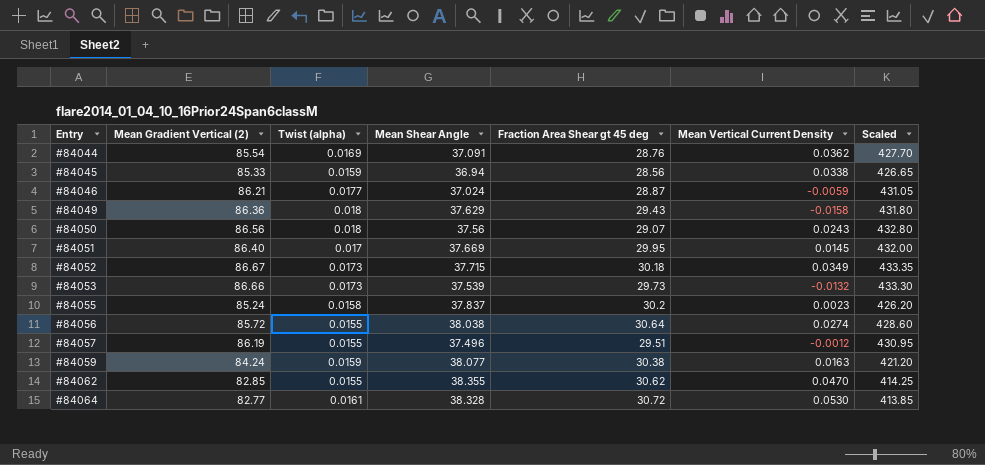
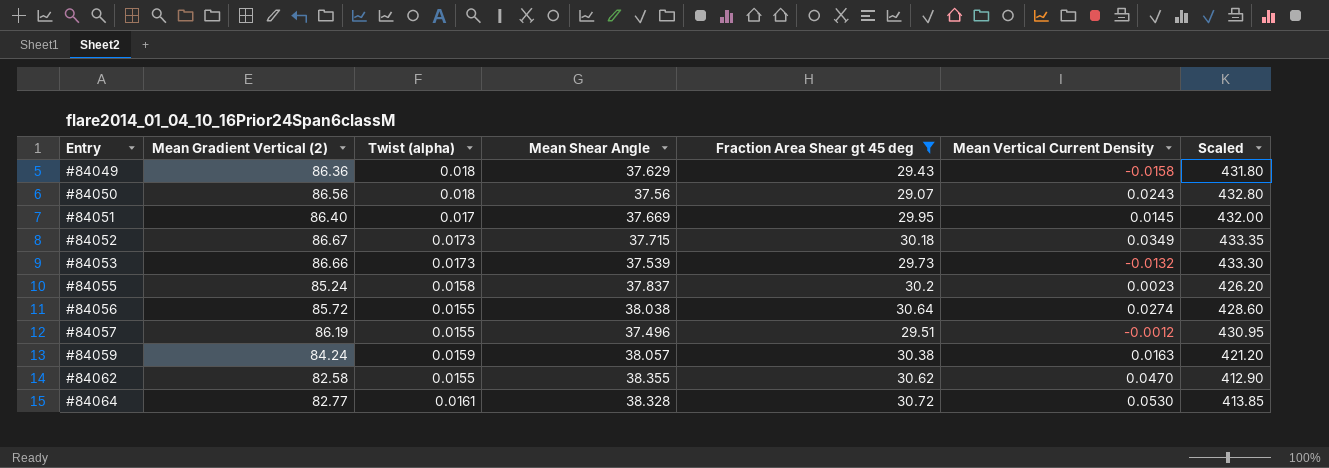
filter: none -> Fraction Area Shear gt 45 deg >= 29.07
#84059 | Mean Shear Angle: 38.077 -> 38.057
#84062 | Mean Gradient Vertical (2): 82.85 -> 82.58
#84062 | Scaled: 414.25 -> 412.90

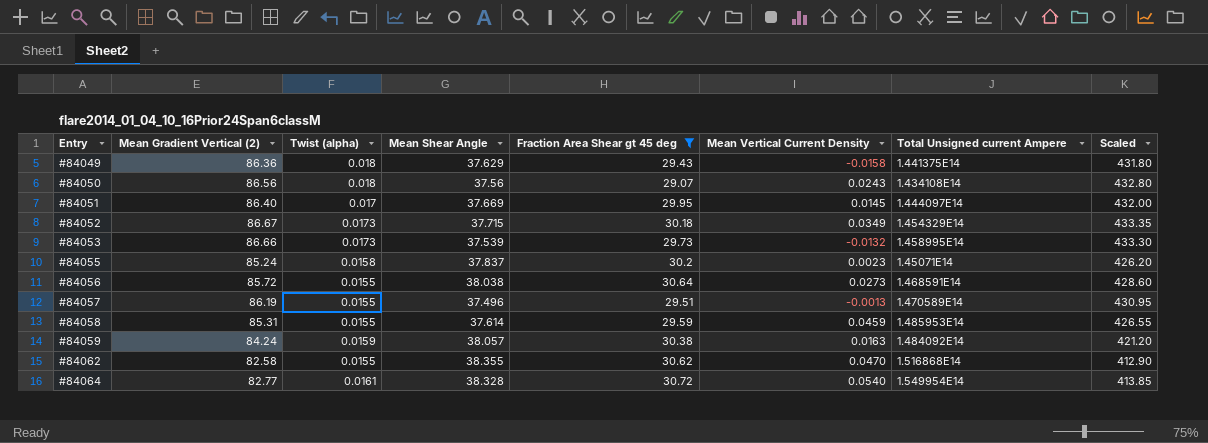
column Total Unsigned current Ampere | position: none -> 7
#84056 | Mean Vertical Current Density: 0.0274 -> 0.0273
#84057 | Mean Vertical Current Density: -0.0012 -> -0.0013
row #84058: none -> 85.31 | 0.0155 | 37.614 | 29.59 | 0.0459 | 1.485953E14 | 426.55
#84064 | Mean Vertical Current Density: 0.0530 -> 0.0540

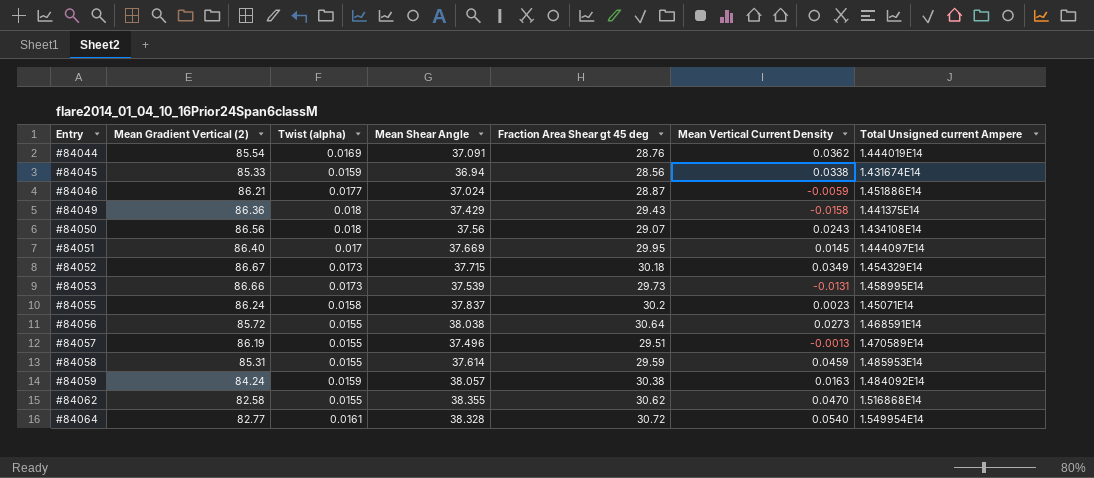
filter: Fraction Area Shear gt 45 deg >= 29.07 -> none
column Scaled | formula: [Mean Gradient Vertical (2)] * 5 -> none
#84049 | Mean Shear Angle: 37.629 -> 37.429
#84053 | Mean Vertical Current Density: -0.0132 -> -0.0131
#84055 | Mean Gradient Vertical (2): 85.24 -> 86.24

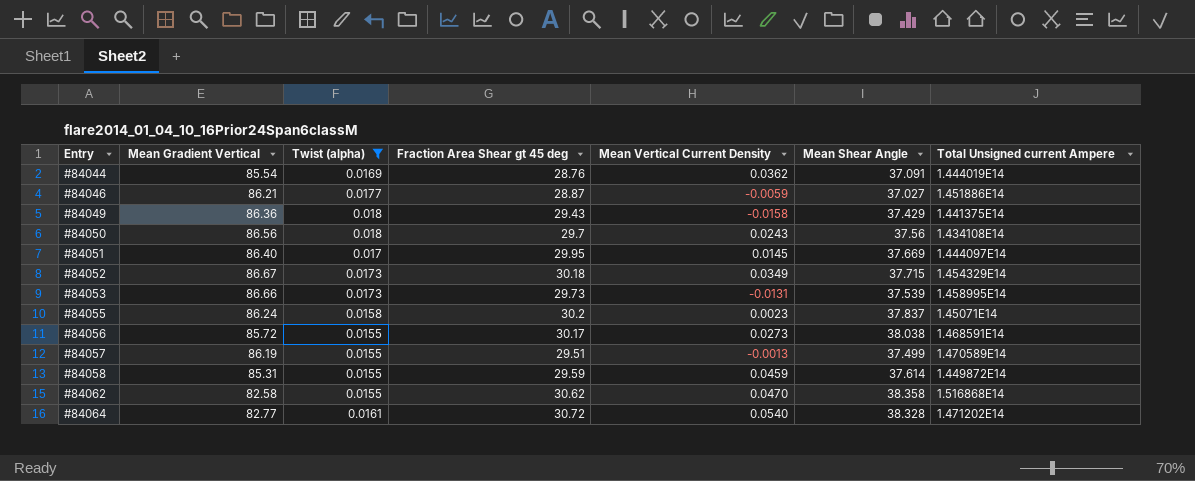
filter: none -> Twist (alpha) != 0.0159
column name: Mean Gradient Vertical (2) -> Mean Gradient Vertical
column Mean Shear Angle | position: 4 -> 6
#84046 | Mean Shear Angle: 37.024 -> 37.027
#84050 | Fraction Area Shear gt 45 deg: 29.07 -> 29.7
#84056 | Fraction Area Shear gt 45 deg: 30.64 -> 30.17
#84057 | Mean Shear Angle: 37.496 -> 37.499
#84058 | Total Unsigned current Ampere: 1.485953E14 -> 1.449872E14
#84062 | Mean Shear Angle: 38.355 -> 38.358
#84064 | Total Unsigned current Ampere: 1.549954E14 -> 1.471202E14

